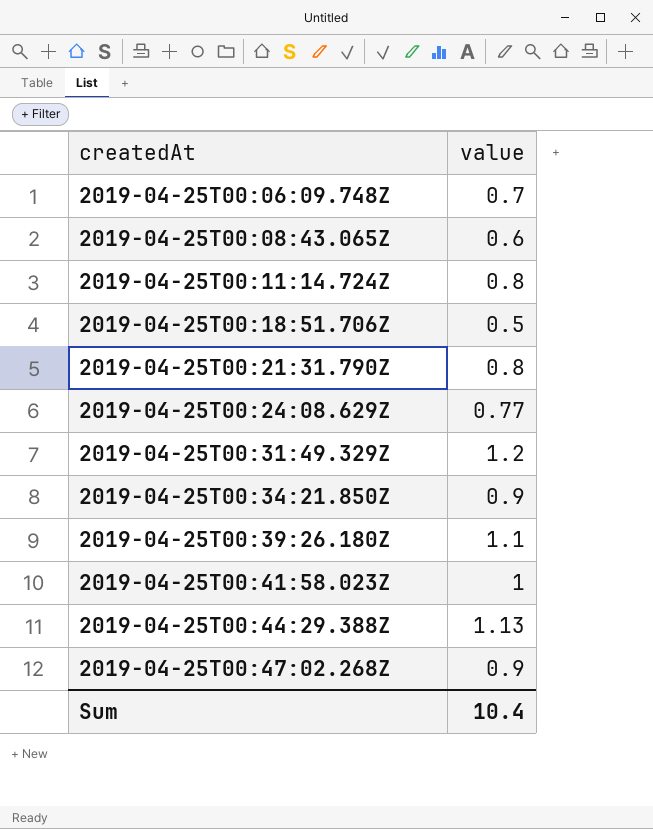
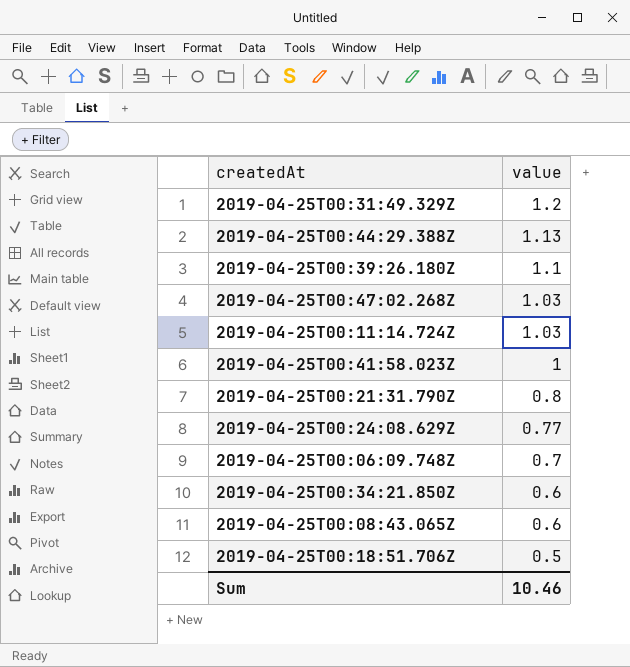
row order: createdAt ascending -> value descending
2019-04-25T00:47:02.268Z | value: 0.9 -> 1.03
2019-04-25T00:11:14.724Z | value: 0.8 -> 1.03
2019-04-25T00:34:21.850Z | value: 0.9 -> 0.6
Sum | value: 10.4 -> 10.46

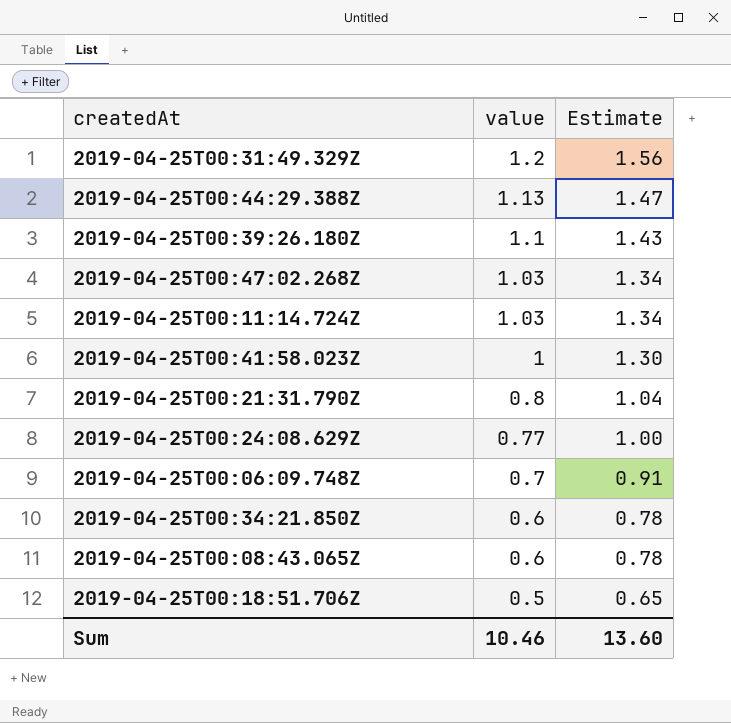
column Estimate | formula: none -> [value] * 1.3

